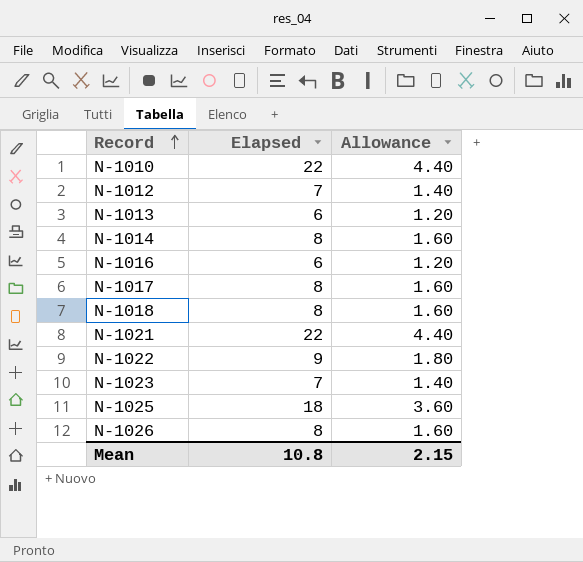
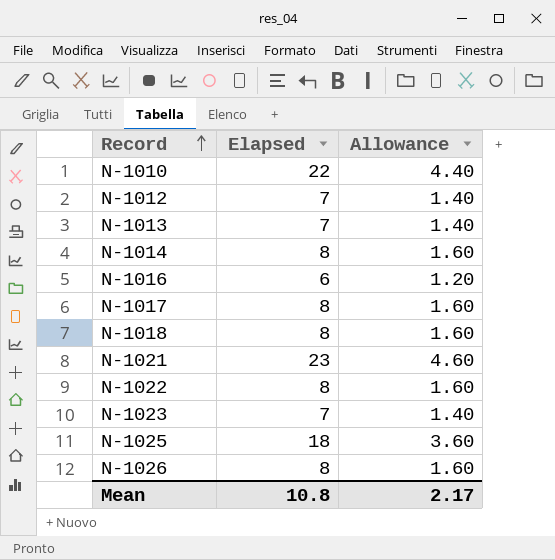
N-1013 | Elapsed: 6 -> 7
N-1013 | Allowance: 1.20 -> 1.40
N-1021 | Elapsed: 22 -> 23
N-1021 | Allowance: 4.40 -> 4.60
N-1022 | Elapsed: 9 -> 8
N-1022 | Allowance: 1.80 -> 1.60
Mean | Allowance: 2.15 -> 2.17

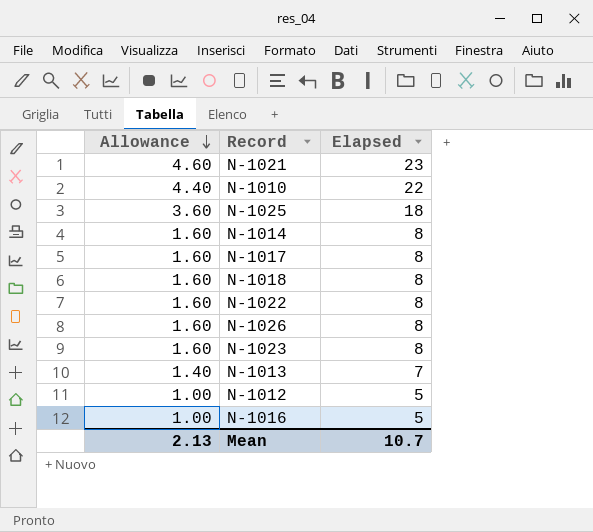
row order: Record ascending -> Allowance descending
column Allowance | position: 3 -> 1
N-1023 | Allowance: 1.40 -> 1.60
N-1023 | Elapsed: 7 -> 8
N-1012 | Allowance: 1.40 -> 1.00
N-1012 | Elapsed: 7 -> 5
N-1016 | Allowance: 1.20 -> 1.00
N-1016 | Elapsed: 6 -> 5
Mean | Allowance: 2.17 -> 2.13
Mean | Elapsed: 10.8 -> 10.7

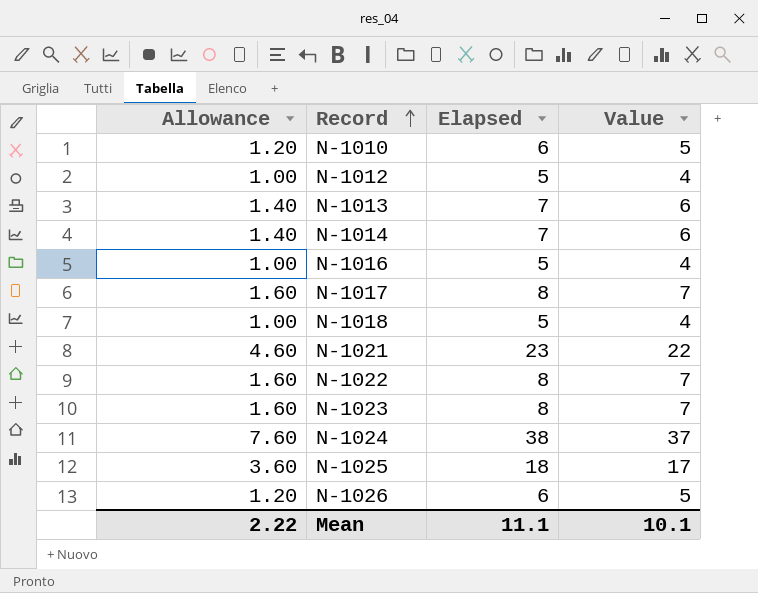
row order: Allowance descending -> Record ascending
column Value | formula: none -> [Elapsed] - 1
N-1010 | Allowance: 4.40 -> 1.20
N-1010 | Elapsed: 22 -> 6
N-1014 | Allowance: 1.60 -> 1.40
N-1014 | Elapsed: 8 -> 7
N-1018 | Allowance: 1.60 -> 1.00
N-1018 | Elapsed: 8 -> 5
row N-1024: none -> 7.60 | 38 | 37
N-1026 | Allowance: 1.60 -> 1.20
N-1026 | Elapsed: 8 -> 6
Mean | Allowance: 2.13 -> 2.22
Mean | Elapsed: 10.7 -> 11.1

